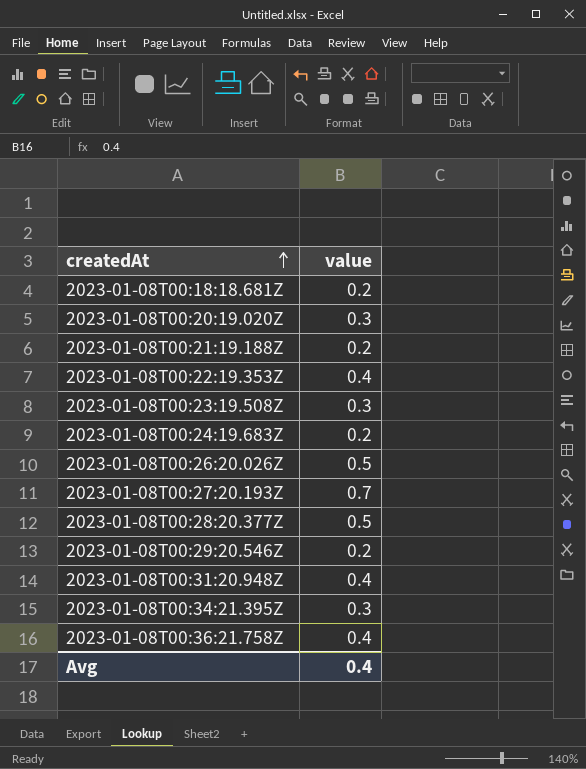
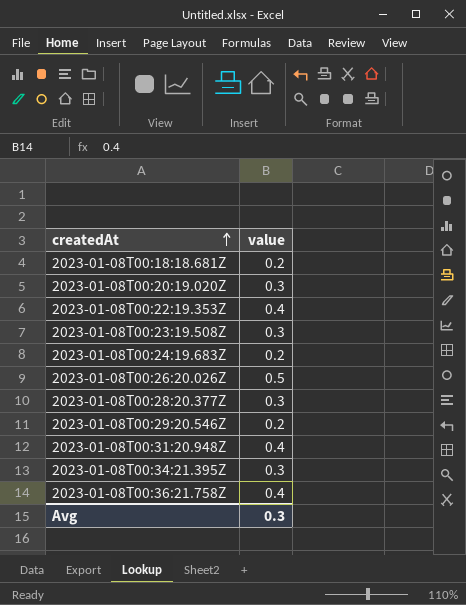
row 2023-01-08T00:21:19.188Z: 0.2 -> none
row 2023-01-08T00:27:20.193Z: 0.7 -> none
2023-01-08T00:28:20.377Z | value: 0.5 -> 0.3
Avg | value: 0.4 -> 0.3

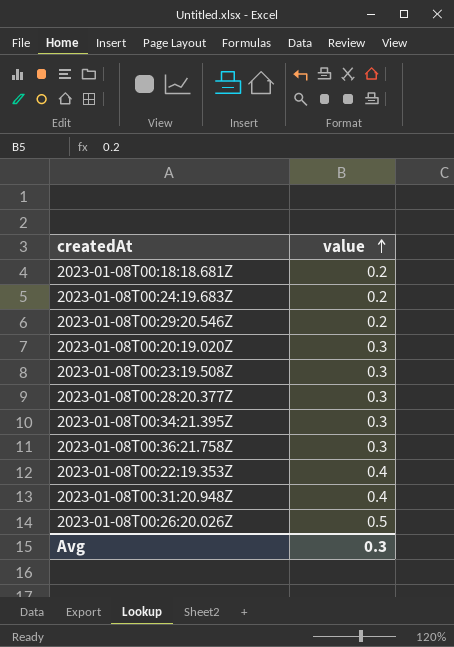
row order: createdAt ascending -> value ascending
2023-01-08T00:36:21.758Z | value: 0.4 -> 0.3

